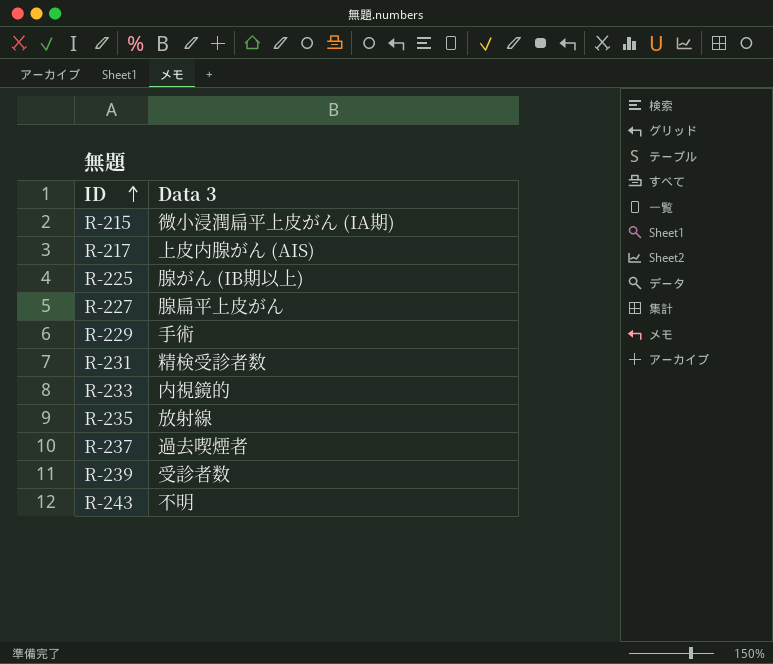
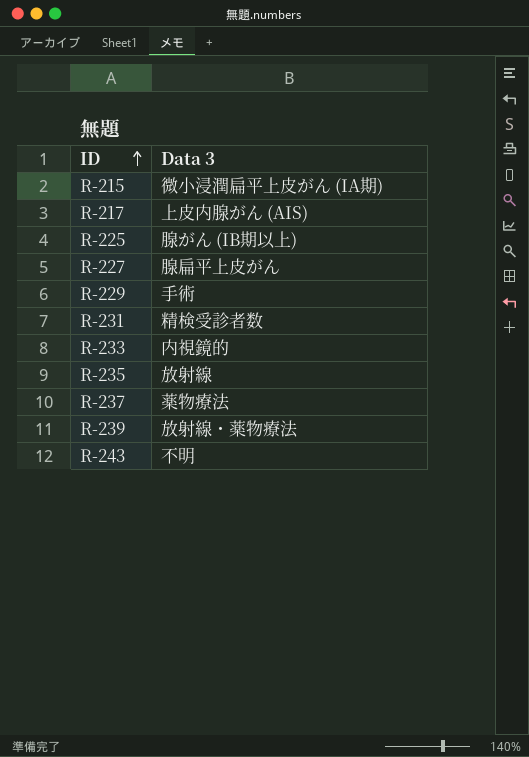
R-237 | Data 3: 過去喫煙者 -> 薬物療法
R-239 | Data 3: 受診者数 -> 放射線・薬物療法

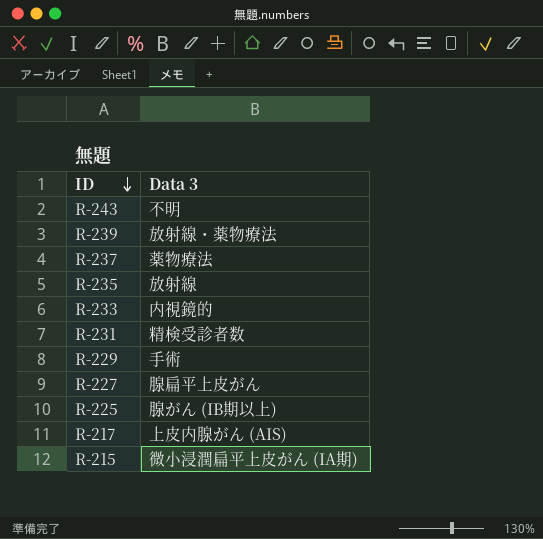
row order: ID ascending -> ID descending

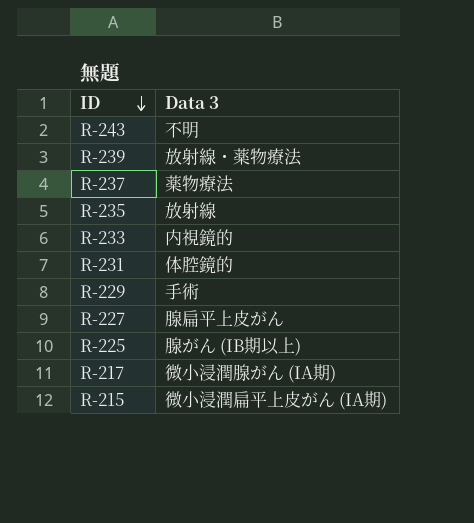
R-231 | Data 3: 精検受診者数 -> 体腔鏡的
R-217 | Data 3: 上皮内腺がん (AIS) -> 微小浸潤腺がん (IA期)

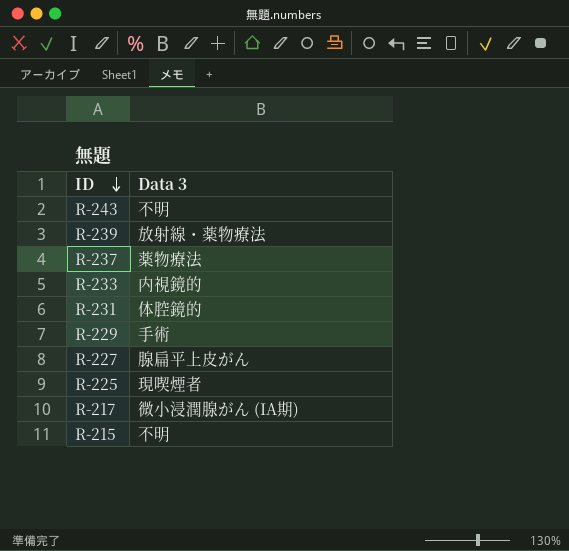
row R-235: 放射線 -> none
R-225 | Data 3: 腺がん (IB期以上) -> 現喫煙者
R-215 | Data 3: 微小浸潤扁平上皮がん (IA期) -> 不明

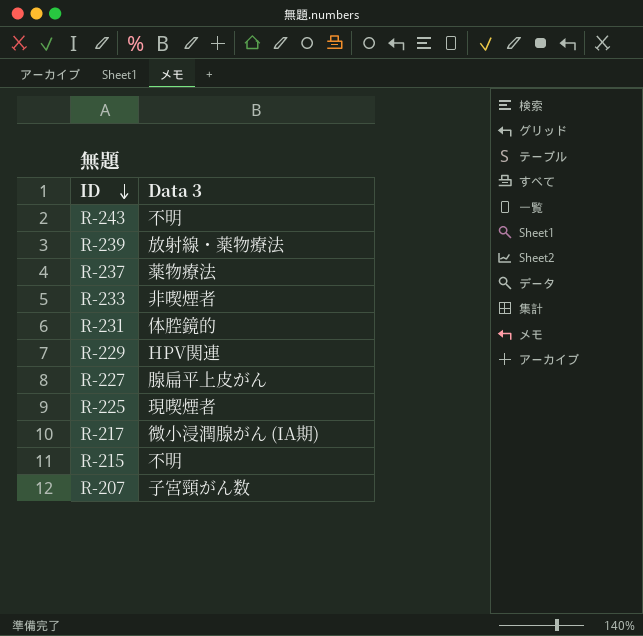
R-233 | Data 3: 内視鏡的 -> 非喫煙者
R-229 | Data 3: 手術 -> HPV関連
row R-207: none -> 子宮頸がん数

